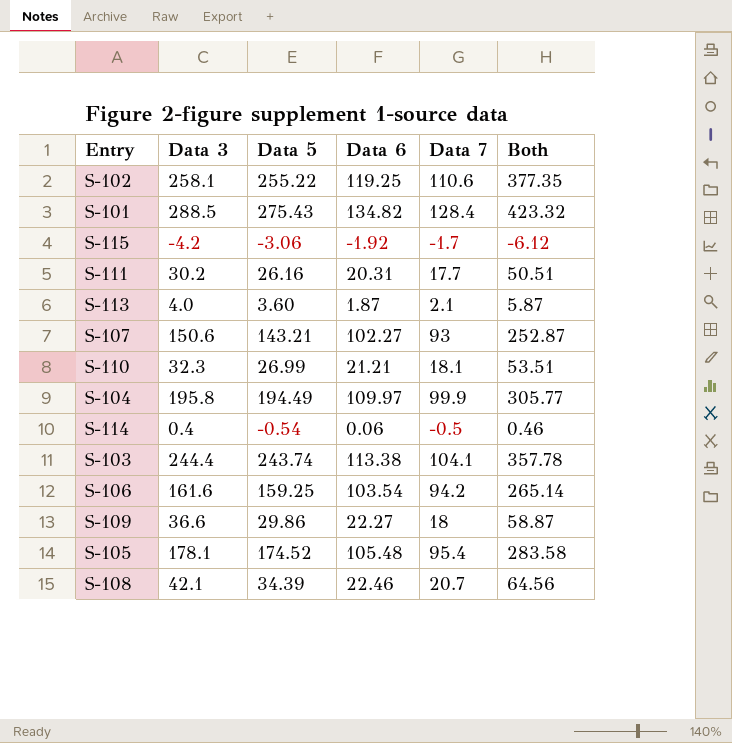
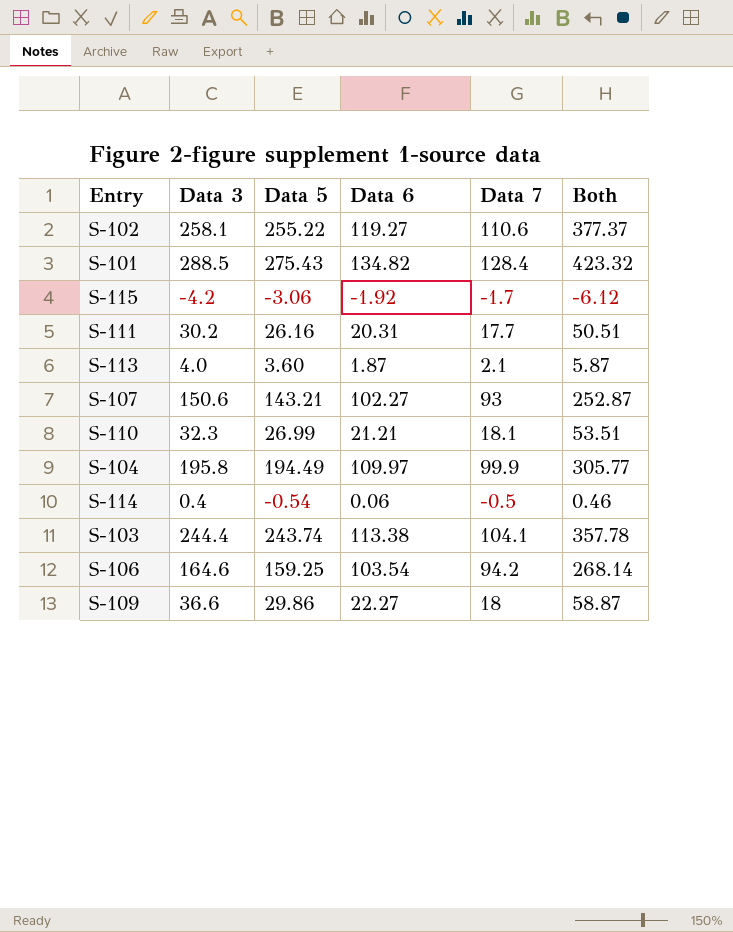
row S-105: 178.1 | 174.52 | 105.48 | 95.4 | 283.58 -> none
row S-108: 42.1 | 34.39 | 22.46 | 20.7 | 64.56 -> none
S-102 | Data 6: 119.25 -> 119.27
S-102 | Both: 377.35 -> 377.37
S-106 | Data 3: 161.6 -> 164.6
S-106 | Both: 265.14 -> 268.14

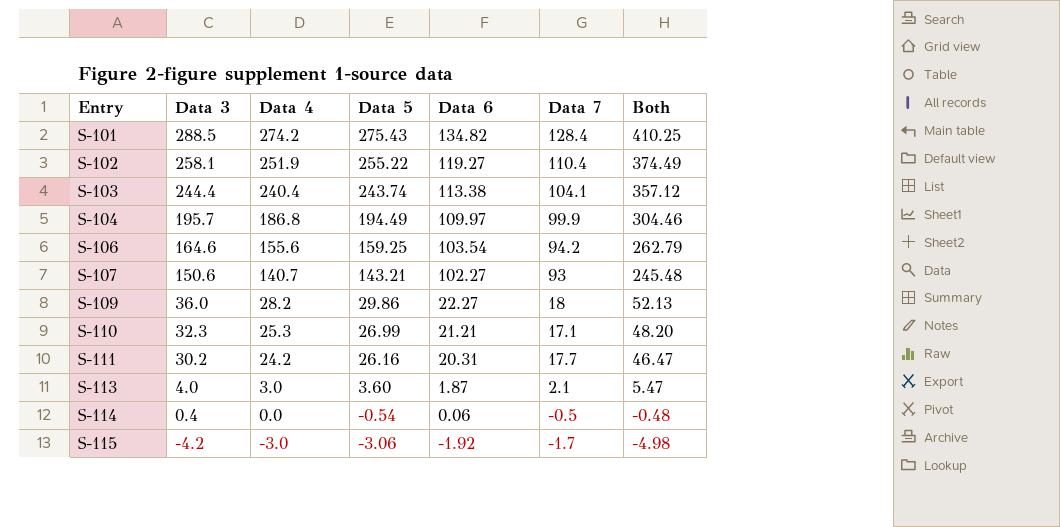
row order: none -> Entry ascending
column Data 4 | position: none -> 3
column Both | formula: [Data 3] + [Data 6] -> [Data 5] + [Data 6]
S-102 | Data 7: 110.6 -> 110.4
S-104 | Data 3: 195.8 -> 195.7
S-109 | Data 3: 36.6 -> 36.0
S-110 | Data 7: 18.1 -> 17.1

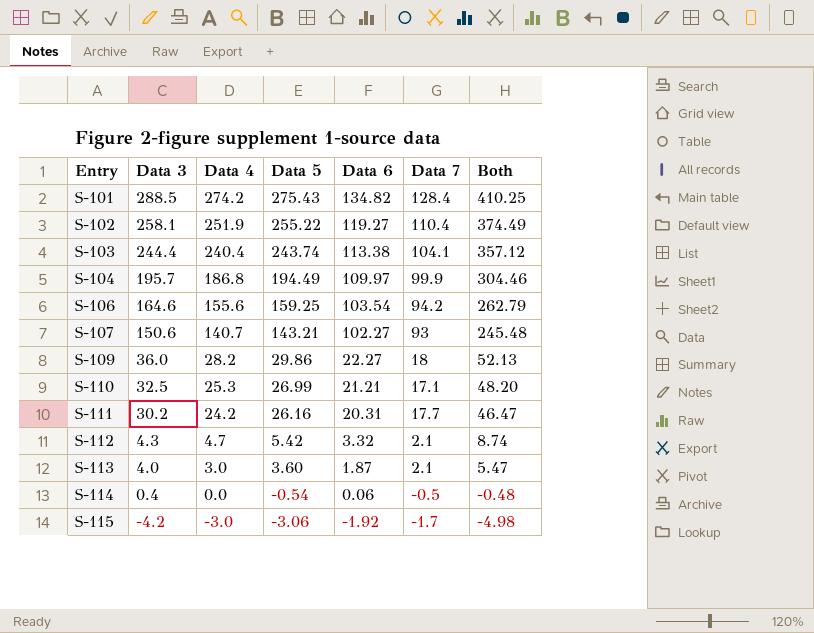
S-110 | Data 3: 32.3 -> 32.5
row S-112: none -> 4.3 | 4.7 | 5.42 | 3.32 | 2.1 | 8.74

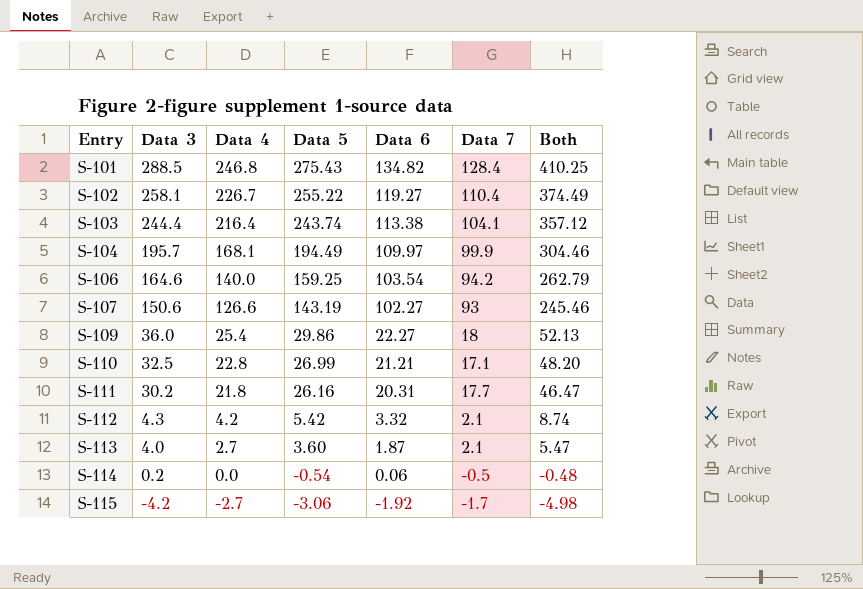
S-101 | Data 4: 274.2 -> 246.8
S-102 | Data 4: 251.9 -> 226.7
S-103 | Data 4: 240.4 -> 216.4
S-104 | Data 4: 186.8 -> 168.1
S-106 | Data 4: 155.6 -> 140.0
S-107 | Data 4: 140.7 -> 126.6
S-107 | Data 5: 143.21 -> 143.19
S-107 | Both: 245.48 -> 245.46
S-109 | Data 4: 28.2 -> 25.4
S-110 | Data 4: 25.3 -> 22.8
S-111 | Data 4: 24.2 -> 21.8
S-112 | Data 4: 4.7 -> 4.2
S-113 | Data 4: 3.0 -> 2.7
S-114 | Data 3: 0.4 -> 0.2
S-115 | Data 4: -3.0 -> -2.7

